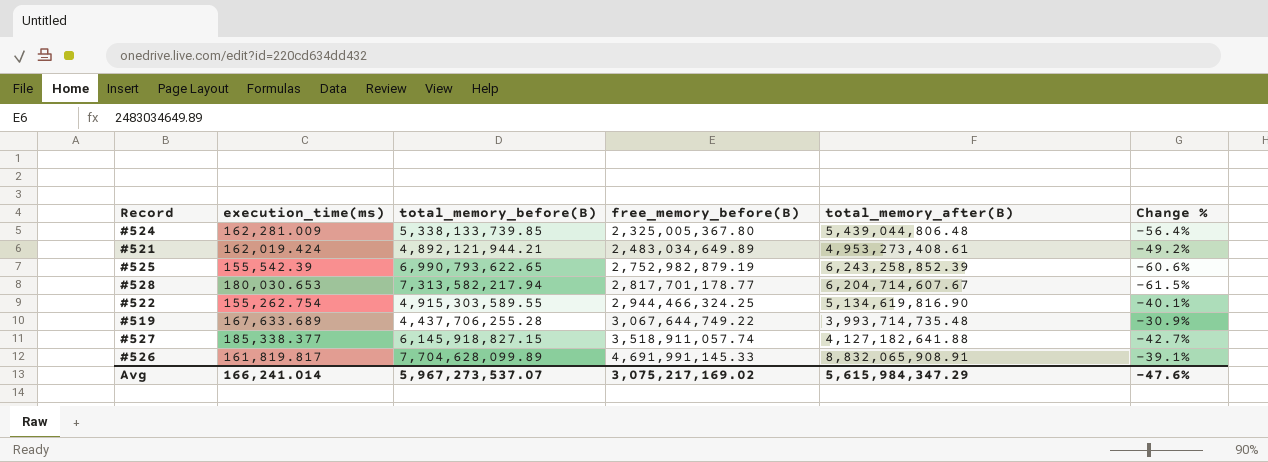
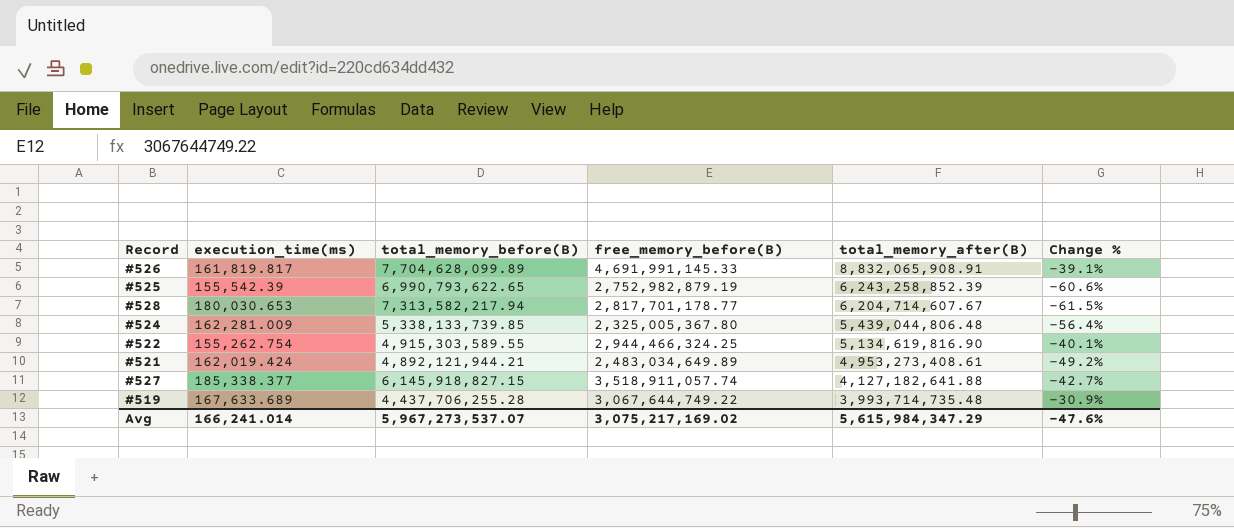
row order: free_memory_before(B) ascending -> total_memory_after(B) descending

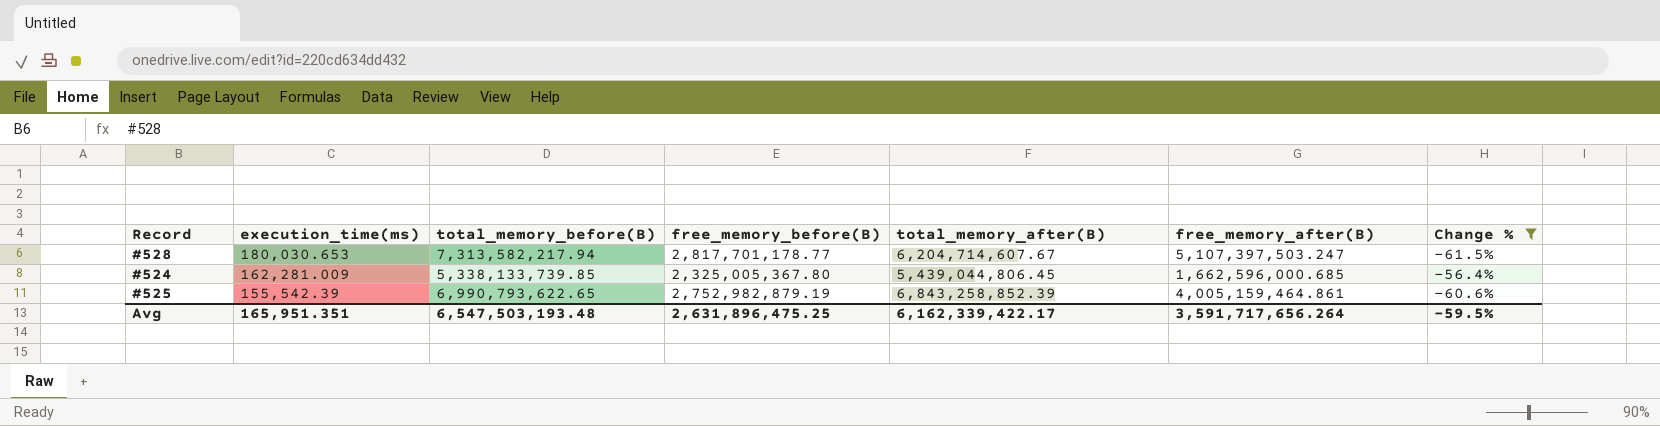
filter: none -> Change % <= -56.4%
row order: total_memory_after(B) descending -> execution_time(ms) descending
column free_memory_after(B) | position: none -> 6
#524 | total_memory_after(B): 5,439,044,806.48 -> 5,439,044,806.45
#525 | total_memory_after(B): 6,243,258,852.39 -> 6,843,258,852.39
Avg | execution_time(ms): 166,241.014 -> 165,951.351
Avg | total_memory_before(B): 5,967,273,537.07 -> 6,547,503,193.48
Avg | free_memory_before(B): 3,075,217,169.02 -> 2,631,896,475.25
Avg | total_memory_after(B): 5,615,984,347.29 -> 6,162,339,422.17
Avg | Change %: -47.6% -> -59.5%

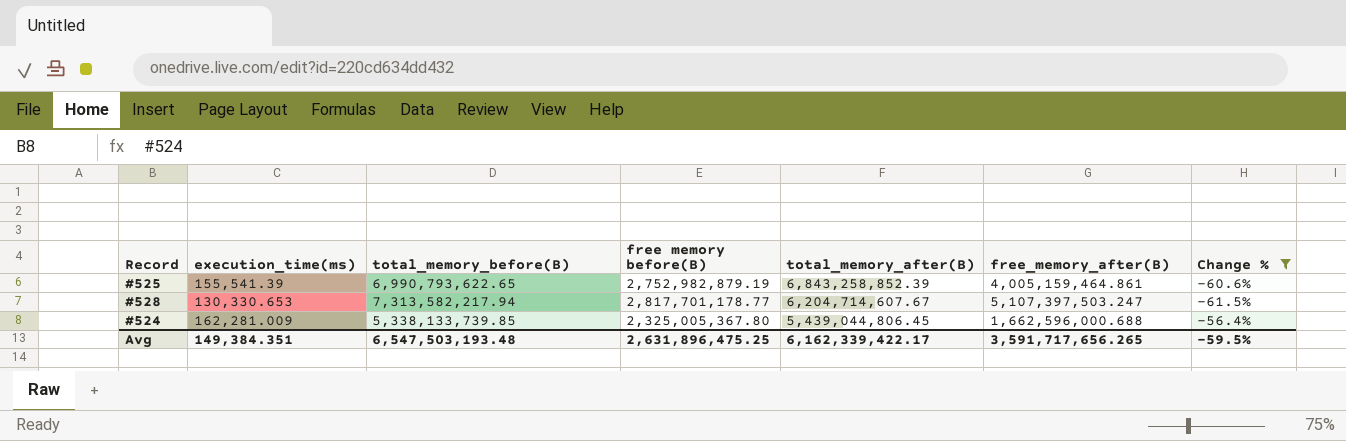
row order: execution_time(ms) descending -> total_memory_after(B) descending
column name: free_memory_before(B) -> free memory before(B)
#525 | execution_time(ms): 155,542.39 -> 155,541.39
#528 | execution_time(ms): 180,030.653 -> 130,330.653
#524 | free_memory_after(B): 1,662,596,000.685 -> 1,662,596,000.688
Avg | execution_time(ms): 165,951.351 -> 149,384.351
Avg | free_memory_after(B): 3,591,717,656.264 -> 3,591,717,656.265

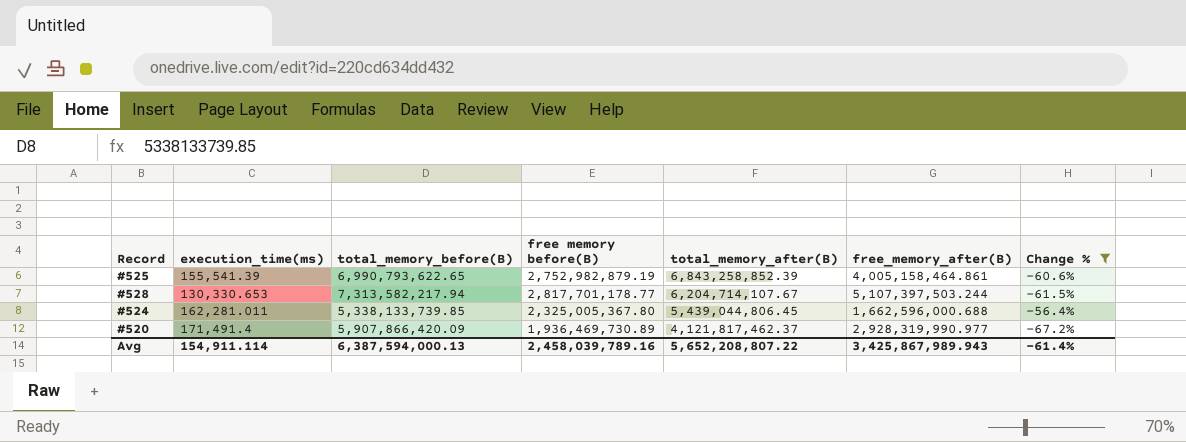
#525 | free_memory_after(B): 4,005,159,464.861 -> 4,005,158,464.861
#528 | total_memory_after(B): 6,204,714,607.67 -> 6,204,714,107.67
#528 | free_memory_after(B): 5,107,397,503.247 -> 5,107,397,503.244
#524 | execution_time(ms): 162,281.009 -> 162,281.011
row #520: none -> 171,491.4 | 5,907,866,420.09 | 1,936,469,730.89 | 4,121,817,462.37 | 2,928,319,990.977 | -67.2%
Avg | execution_time(ms): 149,384.351 -> 154,911.114
Avg | total_memory_before(B): 6,547,503,193.48 -> 6,387,594,000.13
Avg | free memory before(B): 2,631,896,475.25 -> 2,458,039,789.16
Avg | total_memory_after(B): 6,162,339,422.17 -> 5,652,208,807.22
Avg | free_memory_after(B): 3,591,717,656.265 -> 3,425,867,989.943
Avg | Change %: -59.5% -> -61.4%

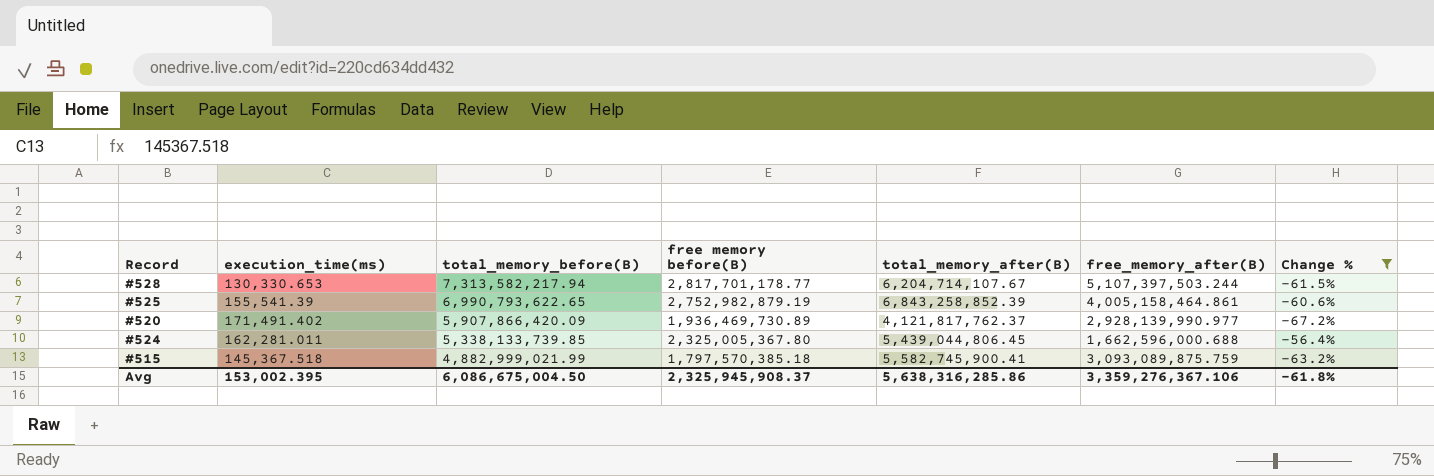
row order: total_memory_after(B) descending -> total_memory_before(B) descending
#520 | execution_time(ms): 171,491.4 -> 171,491.402
#520 | total_memory_after(B): 4,121,817,462.37 -> 4,121,817,762.37
#520 | free_memory_after(B): 2,928,319,990.977 -> 2,928,139,990.977
row #515: none -> 145,367.518 | 4,882,999,021.99 | 1,797,570,385.18 | 5,582,745,900.41 | 3,093,089,875.759 | -63.2%
Avg | execution_time(ms): 154,911.114 -> 153,002.395
Avg | total_memory_before(B): 6,387,594,000.13 -> 6,086,675,004.50
Avg | free memory before(B): 2,458,039,789.16 -> 2,325,945,908.37
Avg | total_memory_after(B): 5,652,208,807.22 -> 5,638,316,285.86
Avg | free_memory_after(B): 3,425,867,989.943 -> 3,359,276,367.106
Avg | Change %: -61.4% -> -61.8%

